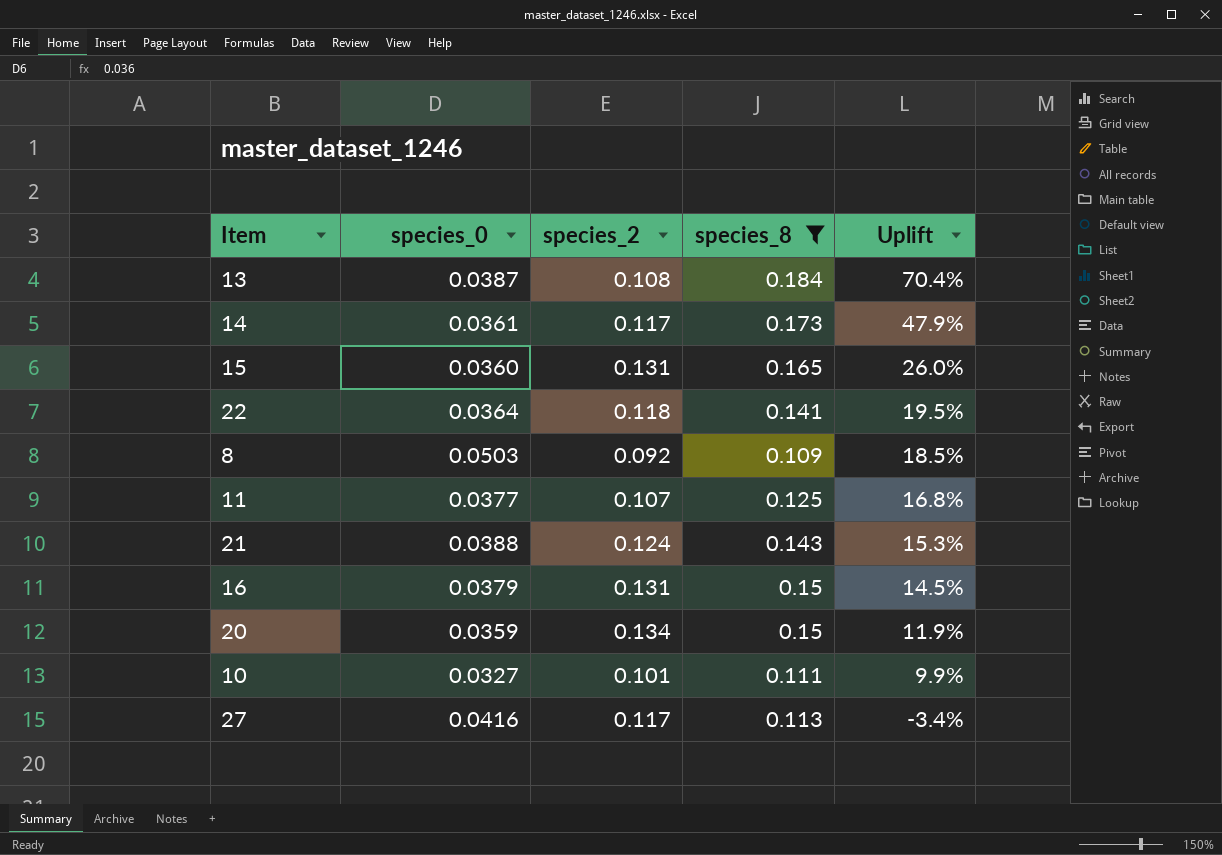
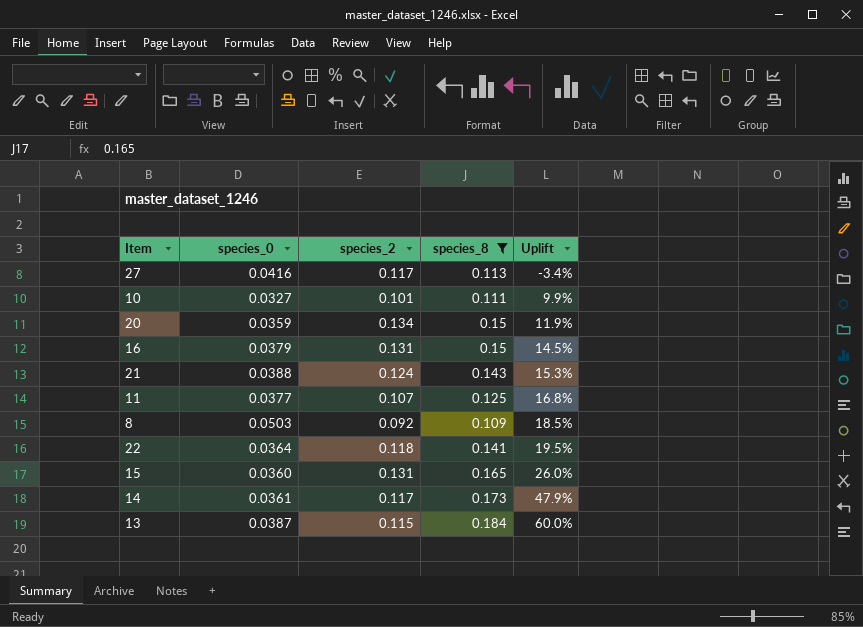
row order: Uplift descending -> Uplift ascending
13 | species_2: 0.108 -> 0.115
13 | Uplift: 70.4% -> 60.0%

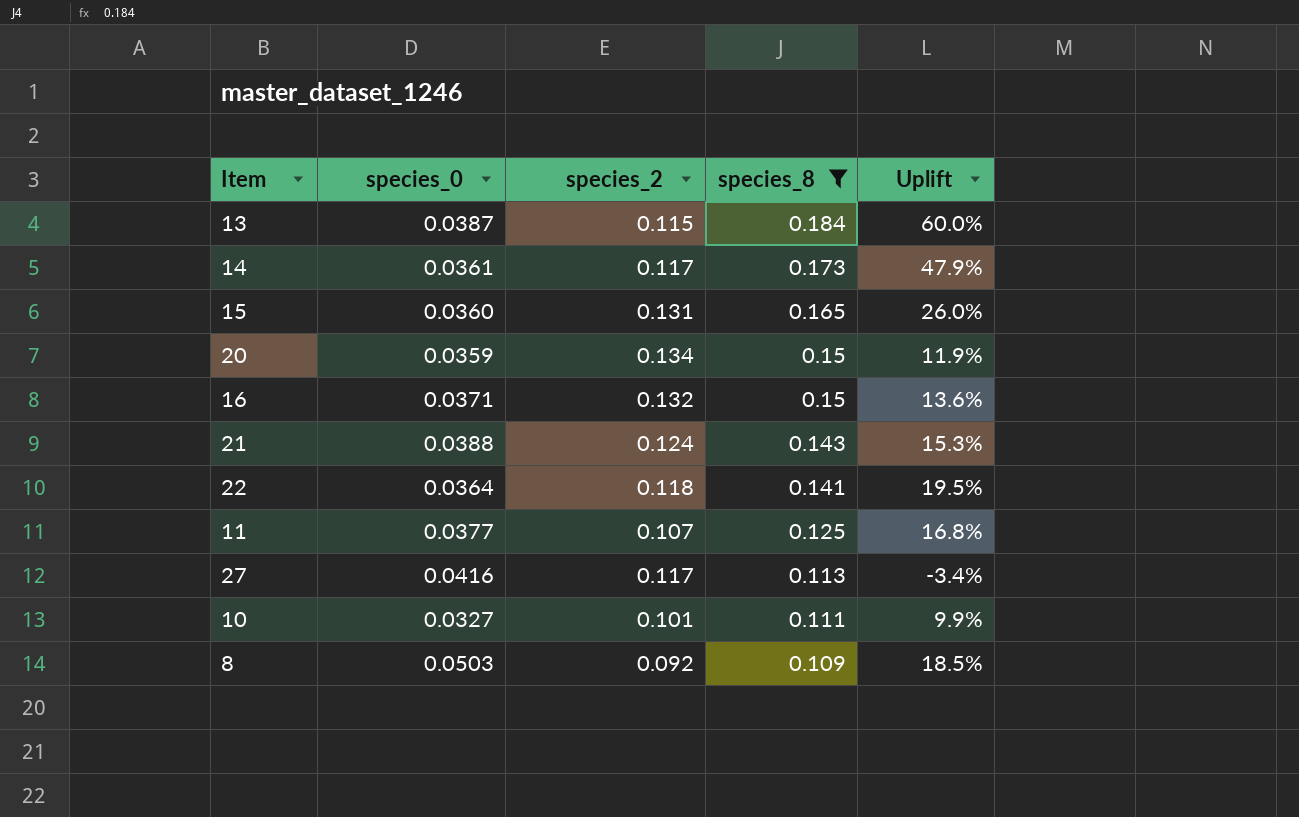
row order: Uplift ascending -> species_8 descending
16 | species_0: 0.0379 -> 0.0371
16 | species_2: 0.131 -> 0.132
16 | Uplift: 14.5% -> 13.6%

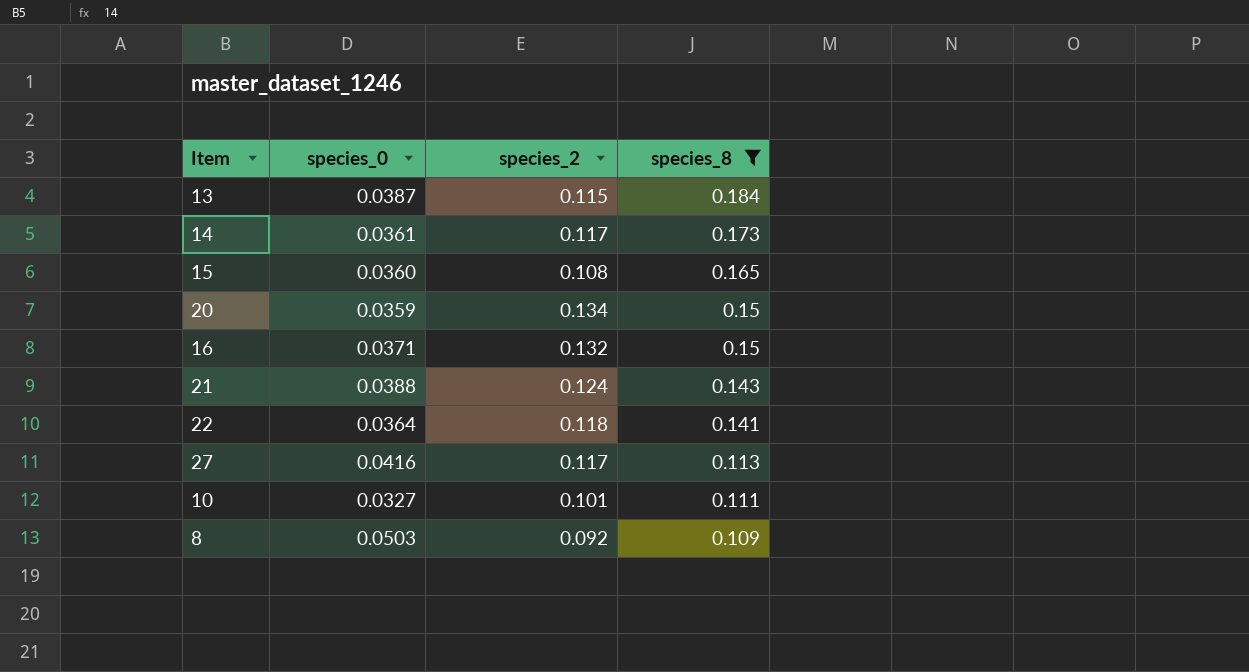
column Uplift | formula: ([species_8] - [species_2]) / [species_2] -> none
row 11: 0.0377 | 0.107 | 0.125 | 16.8% -> none
15 | species_2: 0.131 -> 0.108

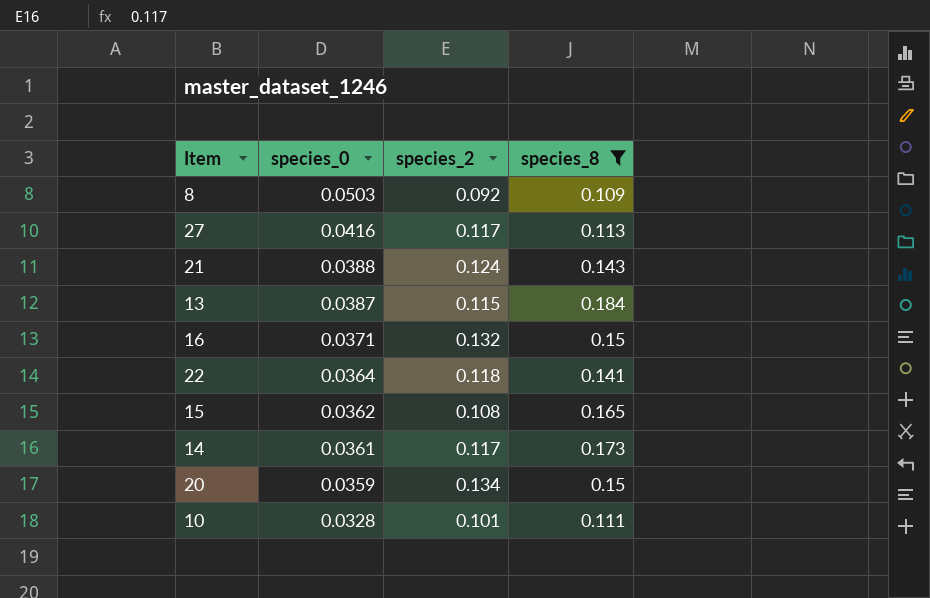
row order: species_8 descending -> species_0 descending
15 | species_0: 0.0360 -> 0.0362
10 | species_0: 0.0327 -> 0.0328

